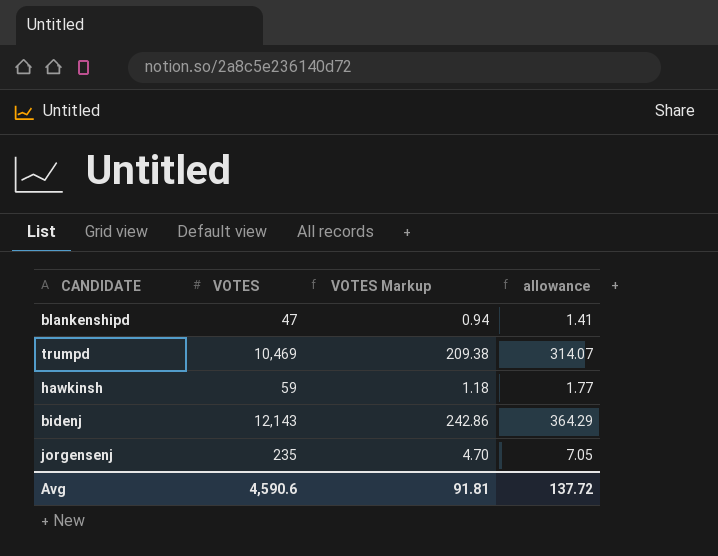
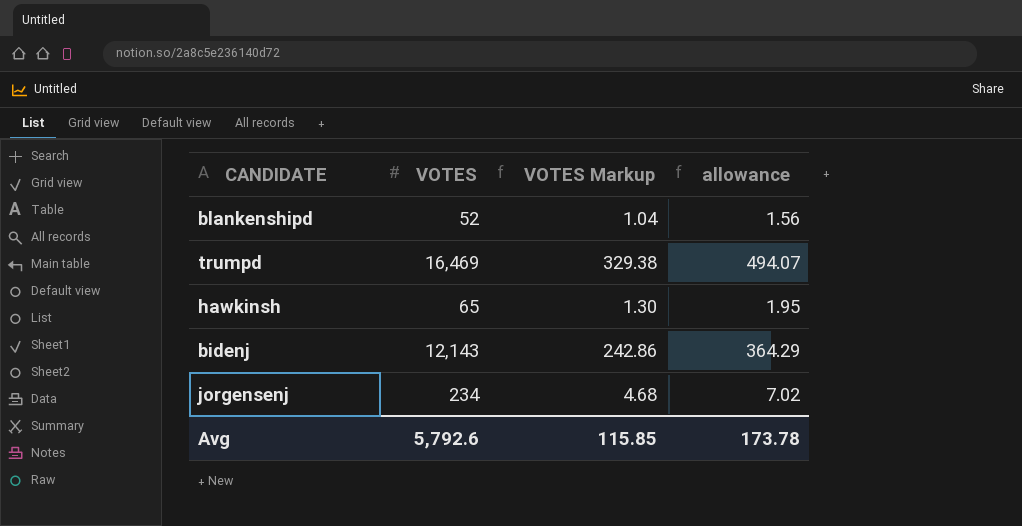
blankenshipd | VOTES: 47 -> 52
blankenshipd | VOTES Markup: 0.94 -> 1.04
blankenshipd | allowance: 1.41 -> 1.56
trumpd | VOTES: 10,469 -> 16,469
trumpd | VOTES Markup: 209.38 -> 329.38
trumpd | allowance: 314.07 -> 494.07
hawkinsh | VOTES: 59 -> 65
hawkinsh | VOTES Markup: 1.18 -> 1.30
hawkinsh | allowance: 1.77 -> 1.95
jorgensenj | VOTES: 235 -> 234
jorgensenj | VOTES Markup: 4.70 -> 4.68
jorgensenj | allowance: 7.05 -> 7.02
Avg | VOTES: 4,590.6 -> 5,792.6
Avg | VOTES Markup: 91.81 -> 115.85
Avg | allowance: 137.72 -> 173.78

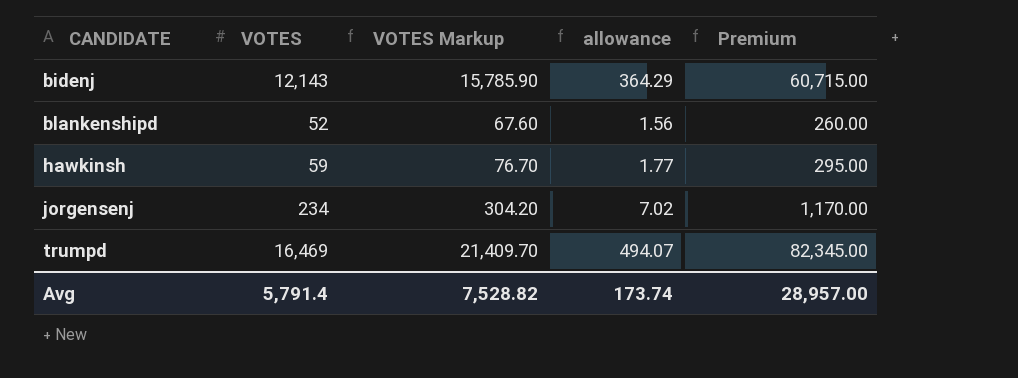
row order: none -> CANDIDATE ascending
column VOTES Markup | formula: [VOTES] * 0.02 -> [VOTES] * 1.3
column Premium | formula: none -> [VOTES] * 5
hawkinsh | VOTES: 65 -> 59
hawkinsh | allowance: 1.95 -> 1.77
Avg | VOTES: 5,792.6 -> 5,791.4
Avg | VOTES Markup: 115.85 -> 7,528.82
Avg | allowance: 173.78 -> 173.74

